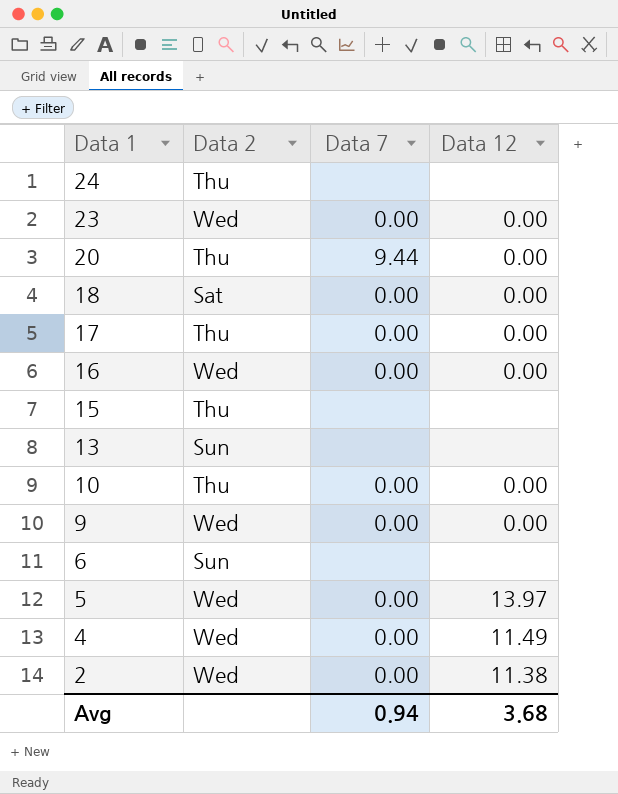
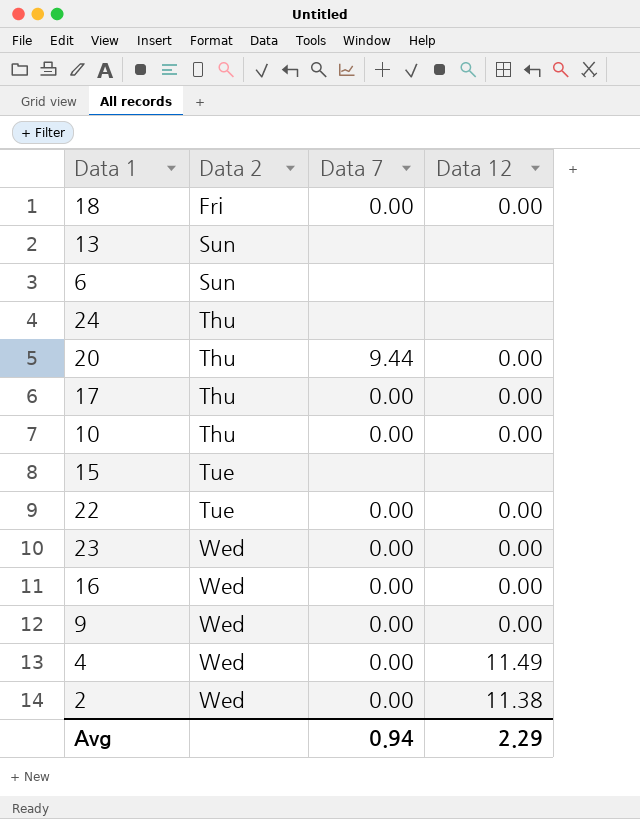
row order: Data 1 descending -> Data 2 ascending
row 5: Wed | 0.00 | 13.97 -> none
18 | Data 2: Sat -> Fri
15 | Data 2: Thu -> Tue
row 22: none -> Tue | 0.00 | 0.00
Avg | Data 12: 3.68 -> 2.29

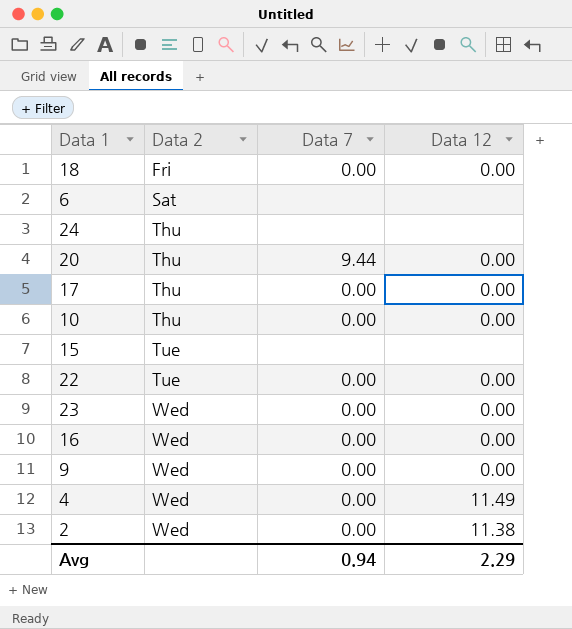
row 13: Sun | none | none -> none
6 | Data 2: Sun -> Sat

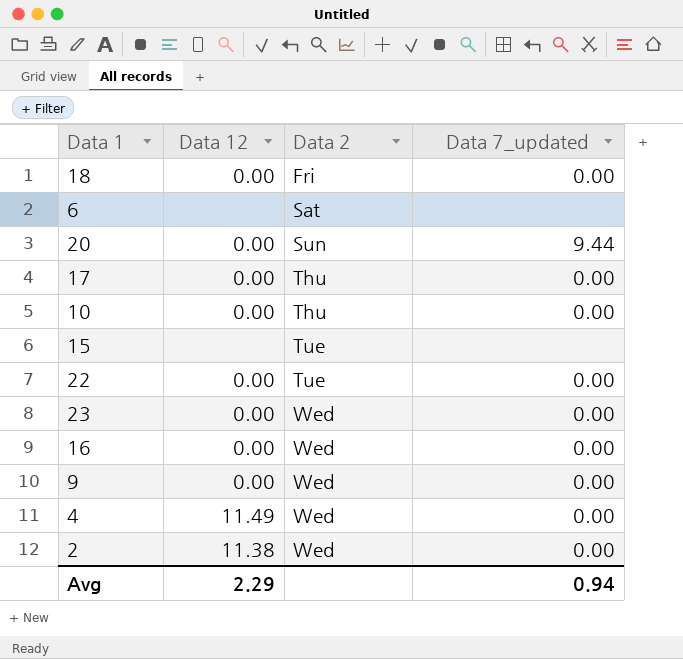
column Data 12 | position: 4 -> 2
column name: Data 7 -> Data 7_updated
row 24: Thu | none | none -> none
20 | Data 2: Thu -> Sun

